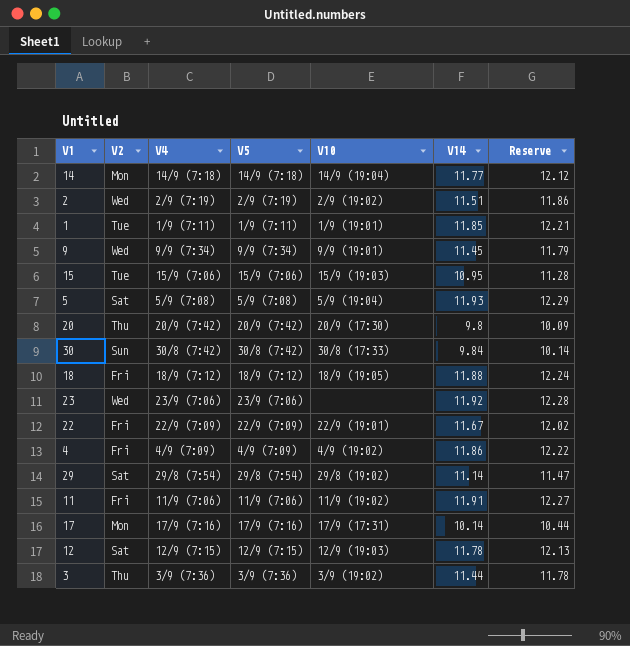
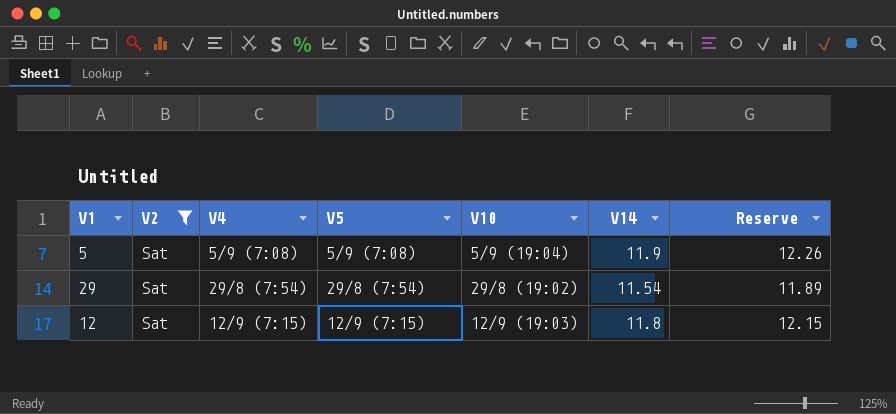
filter: none -> V2 = Sat
5 | V14: 11.93 -> 11.9
5 | Reserve: 12.29 -> 12.26
29 | V14: 11.14 -> 11.54
29 | Reserve: 11.47 -> 11.89
12 | V14: 11.78 -> 11.8
12 | Reserve: 12.13 -> 12.15

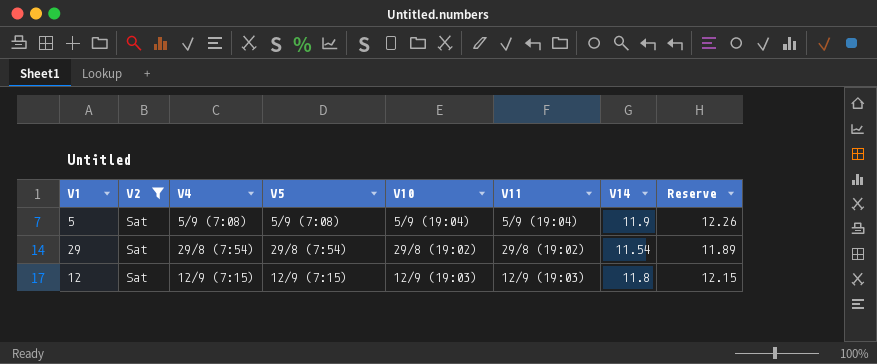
column V11 | position: none -> 6

